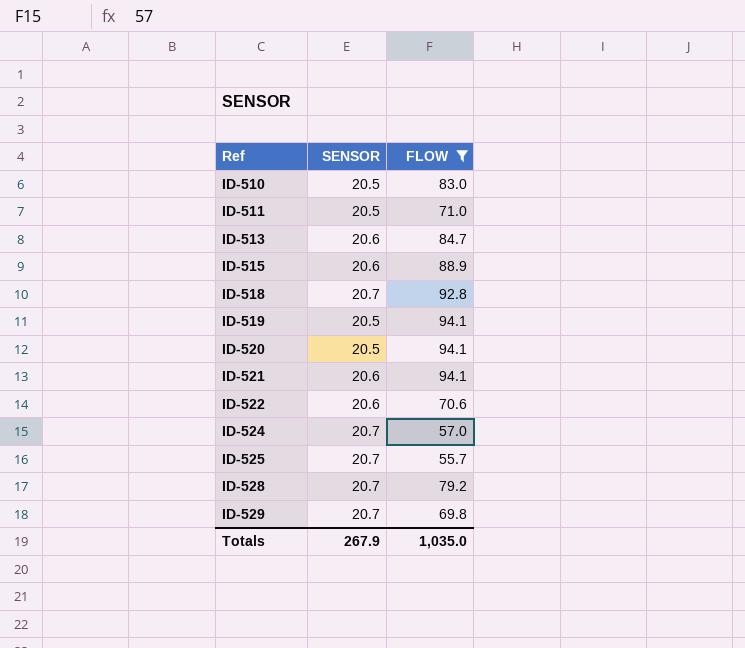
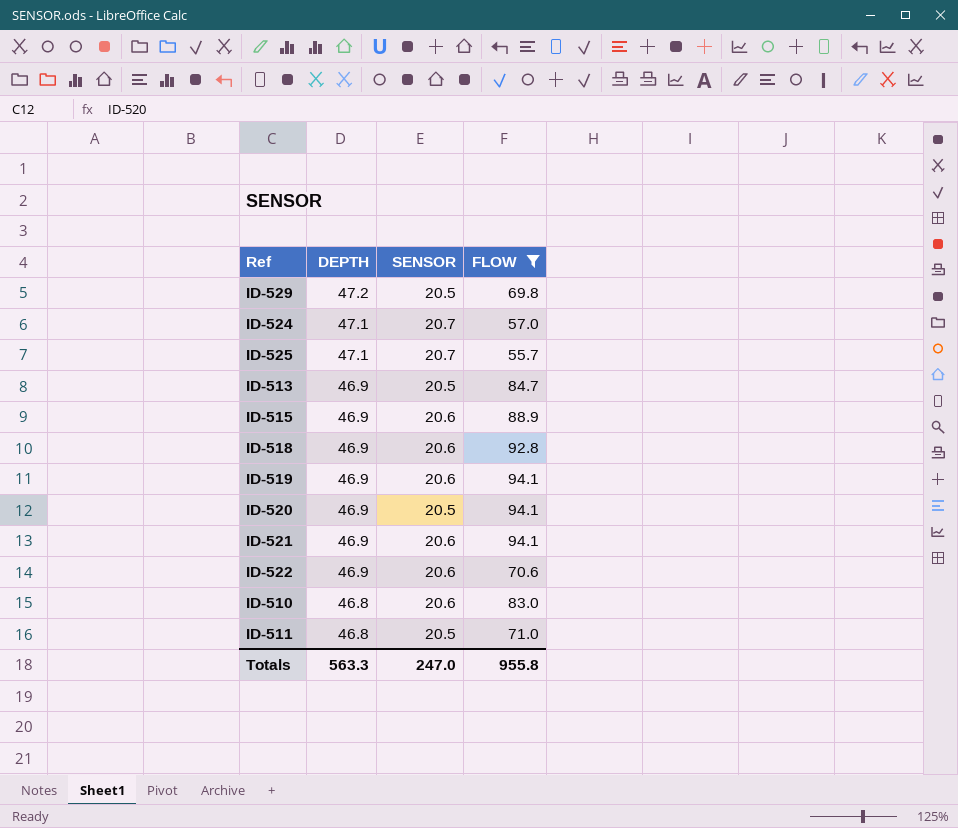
row order: Ref ascending -> DEPTH descending
column DEPTH | position: none -> 2
row ID-528: 20.7 | 79.2 -> none
ID-529 | SENSOR: 20.7 -> 20.5
ID-513 | SENSOR: 20.6 -> 20.5
ID-518 | SENSOR: 20.7 -> 20.6
ID-519 | SENSOR: 20.5 -> 20.6
ID-510 | SENSOR: 20.5 -> 20.6
Totals | SENSOR: 267.9 -> 247.0
Totals | FLOW: 1,035.0 -> 955.8

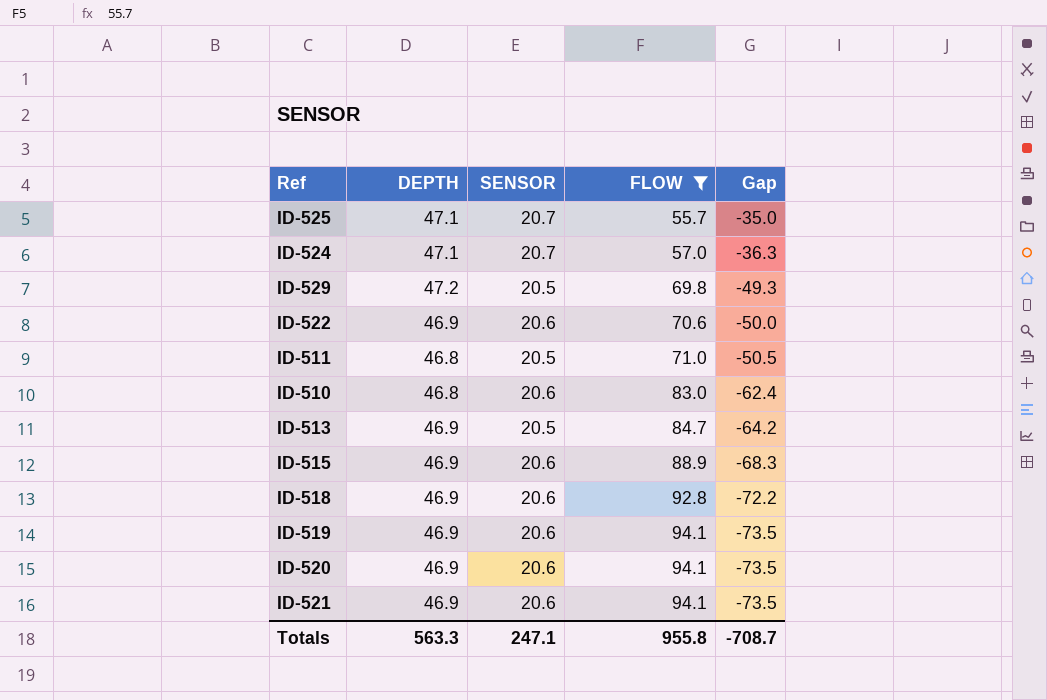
row order: DEPTH descending -> FLOW ascending
column Gap | formula: none -> [SENSOR] - [FLOW]
ID-520 | SENSOR: 20.5 -> 20.6
Totals | SENSOR: 247.0 -> 247.1

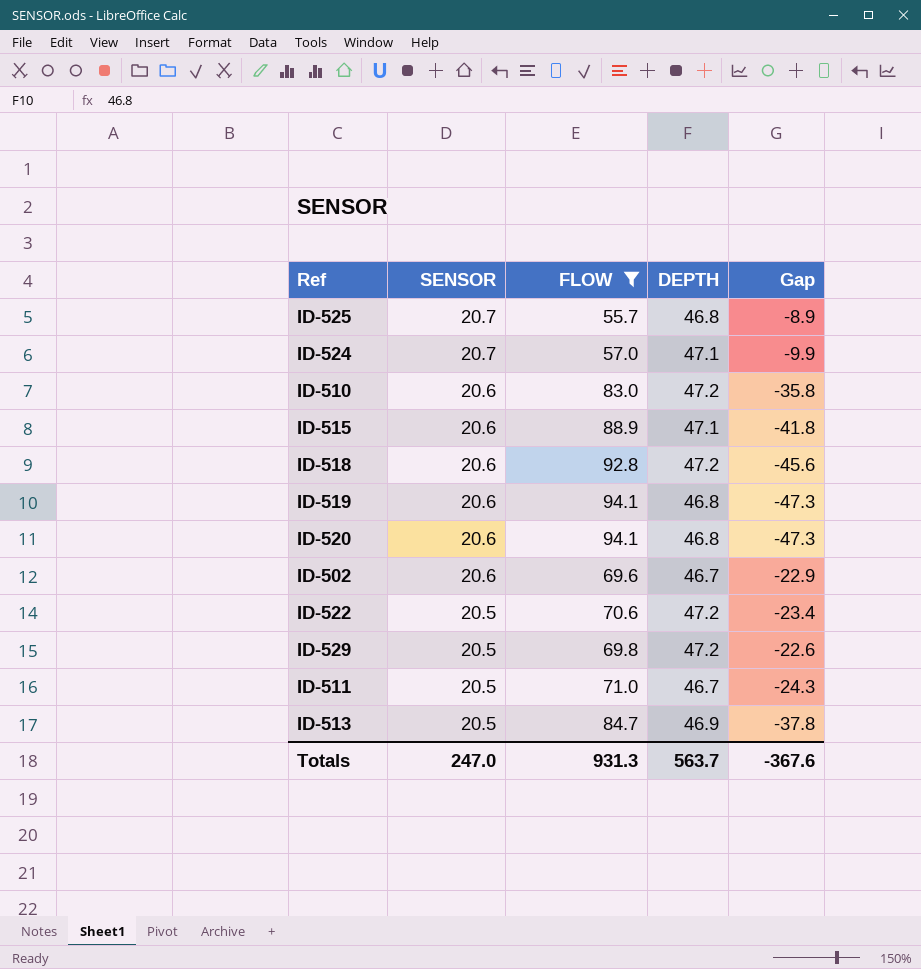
row order: FLOW ascending -> SENSOR descending
column DEPTH | position: 2 -> 4
column Gap | formula: [SENSOR] - [FLOW] -> [DEPTH] - [FLOW]
row ID-521: 46.9 | 20.6 | 94.1 | -73.5 -> none
ID-525 | DEPTH: 47.1 -> 46.8
ID-510 | DEPTH: 46.8 -> 47.2
ID-515 | DEPTH: 46.9 -> 47.1
ID-518 | DEPTH: 46.9 -> 47.2
ID-519 | DEPTH: 46.9 -> 46.8
ID-520 | DEPTH: 46.9 -> 46.8
row ID-502: none -> 20.6 | 69.6 | 46.7 | -22.9
ID-522 | SENSOR: 20.6 -> 20.5
ID-522 | DEPTH: 46.9 -> 47.2
ID-511 | DEPTH: 46.8 -> 46.7
Totals | SENSOR: 247.1 -> 247.0
Totals | FLOW: 955.8 -> 931.3
Totals | DEPTH: 563.3 -> 563.7
Totals | Gap: -708.7 -> -367.6

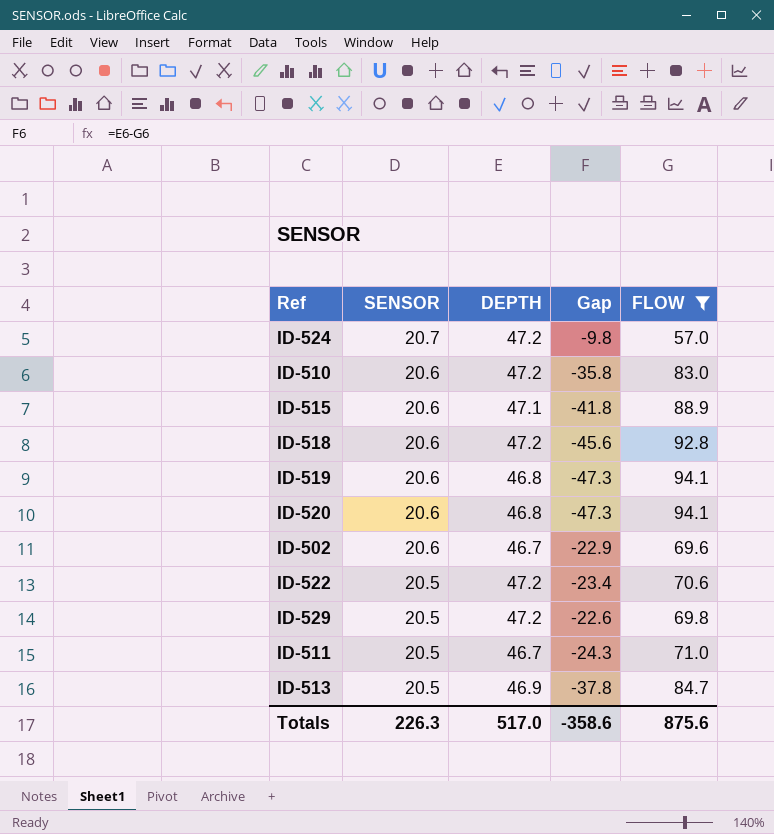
column FLOW | position: 3 -> 5
row ID-525: 20.7 | 55.7 | 46.8 | -8.9 -> none
ID-524 | DEPTH: 47.1 -> 47.2
ID-524 | Gap: -9.9 -> -9.8
Totals | SENSOR: 247.0 -> 226.3
Totals | DEPTH: 563.7 -> 517.0
Totals | Gap: -367.6 -> -358.6
Totals | FLOW: 931.3 -> 875.6

